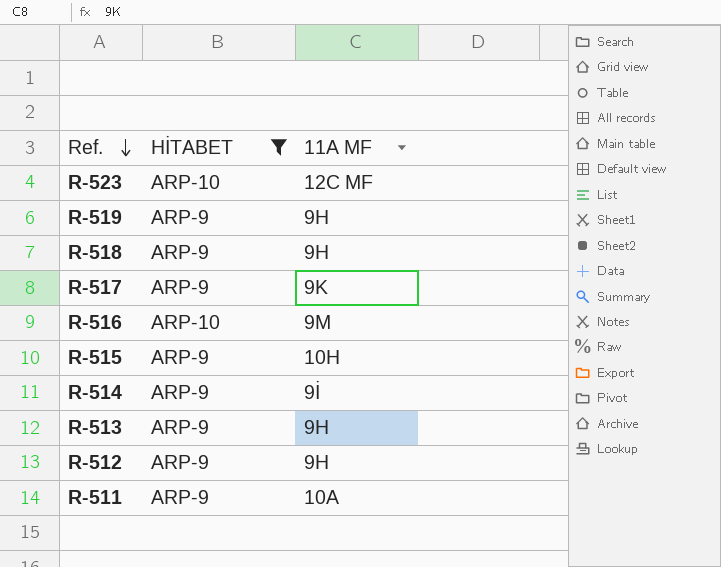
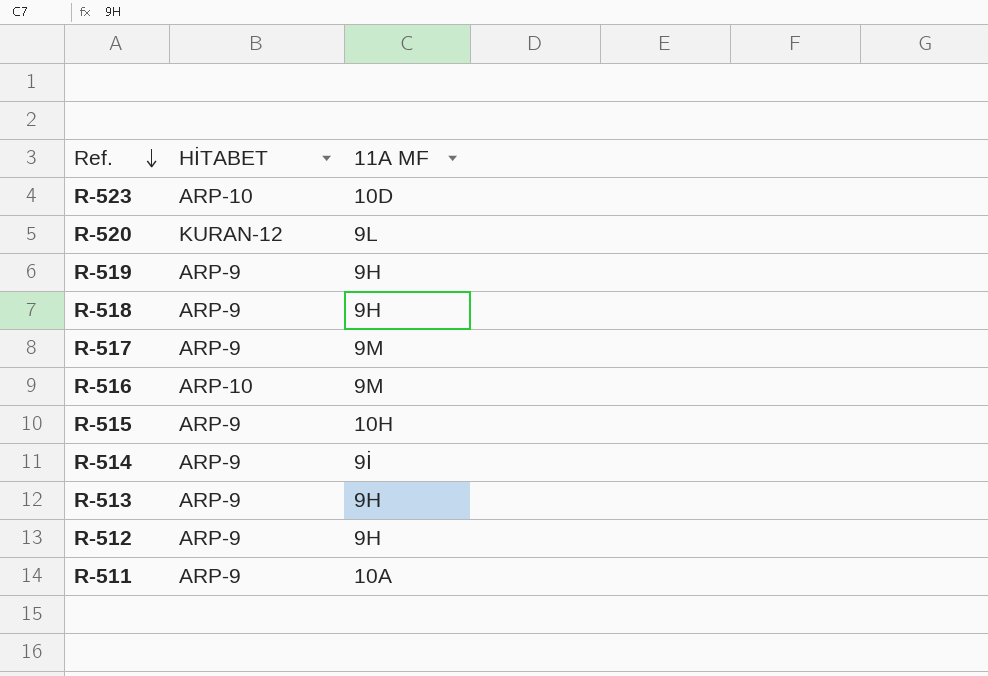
filter: HİTABET != KURAN-12 -> none
R-523 | 11A MF: 12C MF -> 10D
R-517 | 11A MF: 9K -> 9M

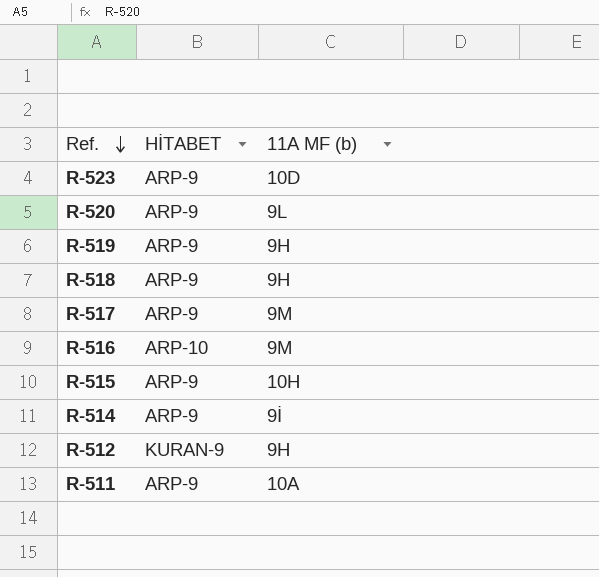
column name: 11A MF -> 11A MF (b)
row R-513: ARP-9 | 9H -> none
R-523 | HİTABET: ARP-10 -> ARP-9
R-520 | HİTABET: KURAN-12 -> ARP-9
R-512 | HİTABET: ARP-9 -> KURAN-9

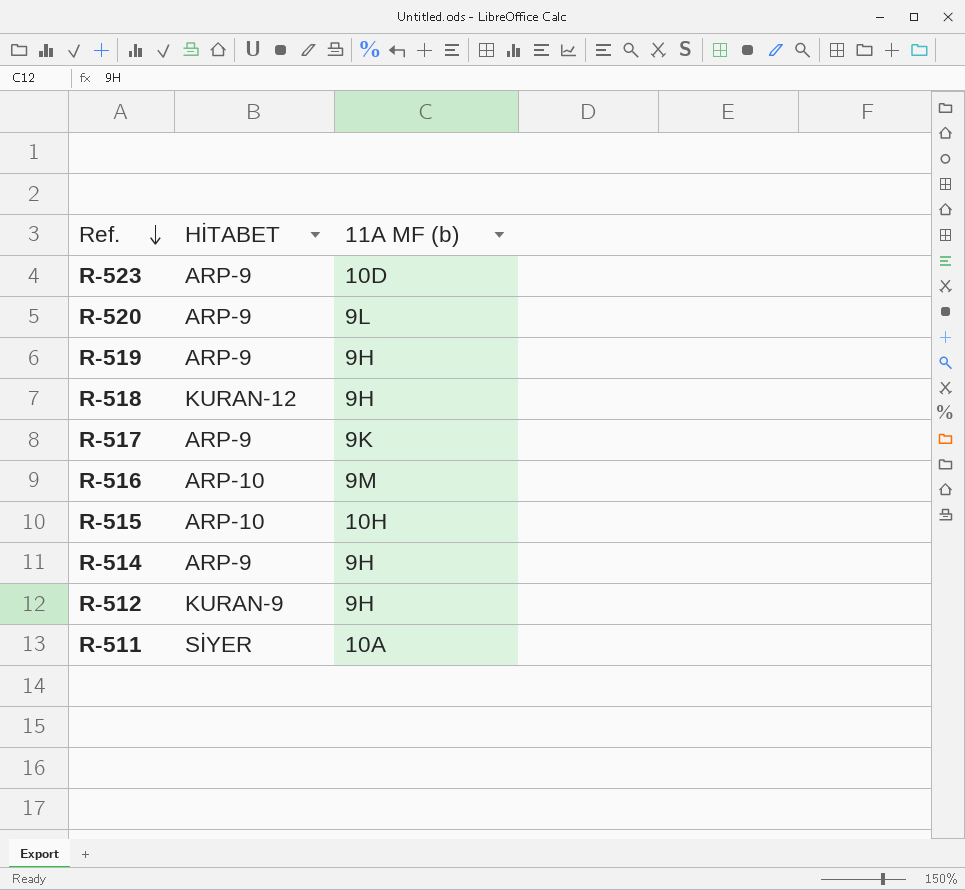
R-518 | HİTABET: ARP-9 -> KURAN-12
R-517 | 11A MF (b): 9M -> 9K
R-515 | HİTABET: ARP-9 -> ARP-10
R-514 | 11A MF (b): 9İ -> 9H
R-511 | HİTABET: ARP-9 -> SİYER

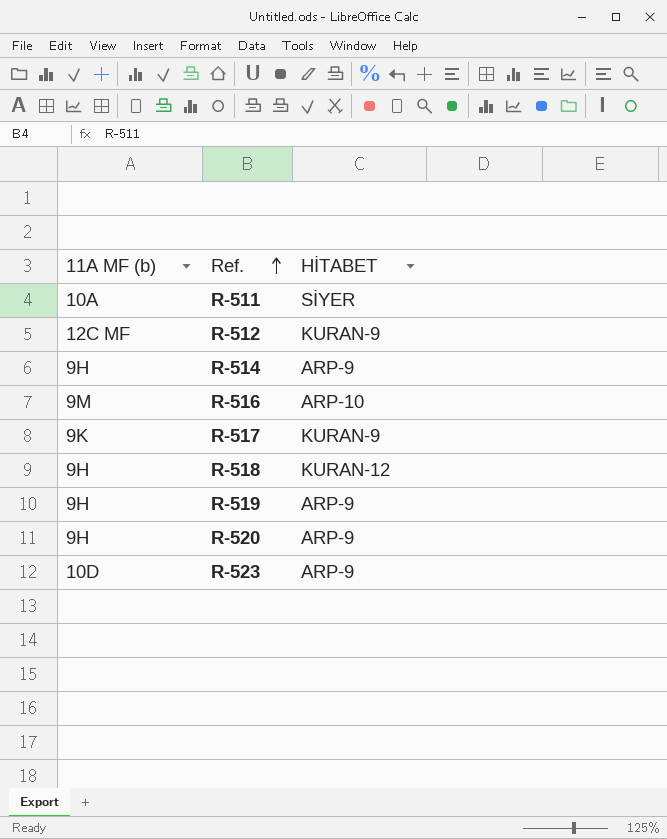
row order: Ref. descending -> Ref. ascending
column 11A MF (b) | position: 3 -> 1
row R-515: ARP-10 | 10H -> none
R-512 | 11A MF (b): 9H -> 12C MF
R-517 | HİTABET: ARP-9 -> KURAN-9
R-520 | 11A MF (b): 9L -> 9H

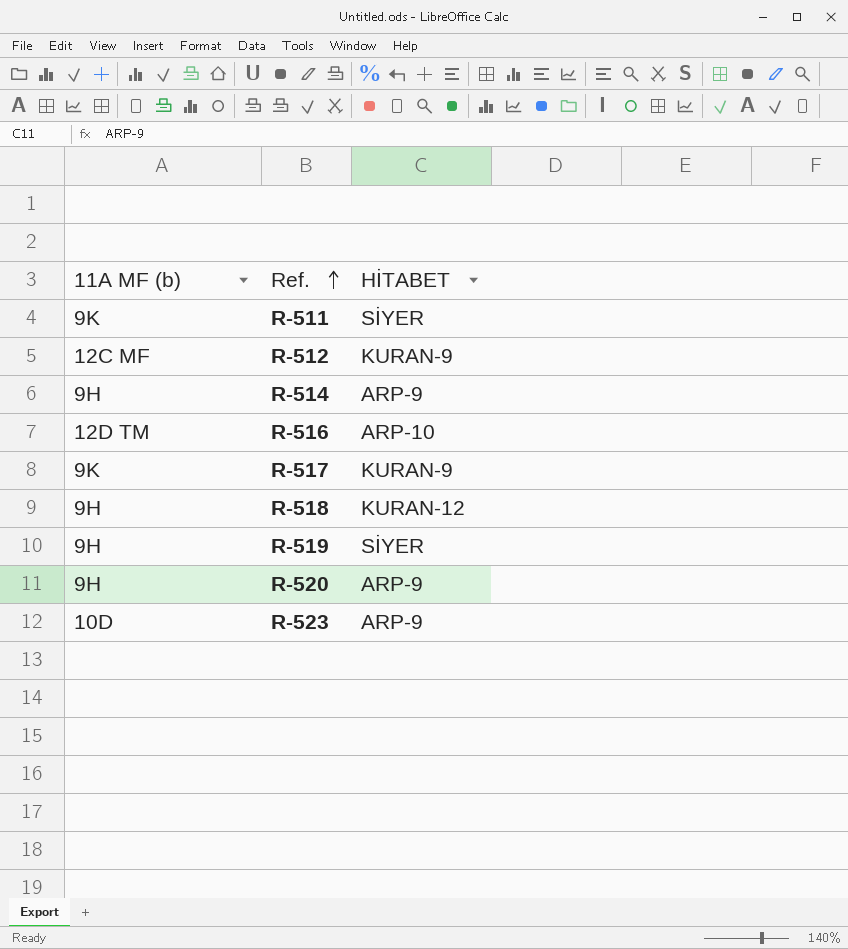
R-511 | 11A MF (b): 10A -> 9K
R-516 | 11A MF (b): 9M -> 12D TM
R-519 | HİTABET: ARP-9 -> SİYER

